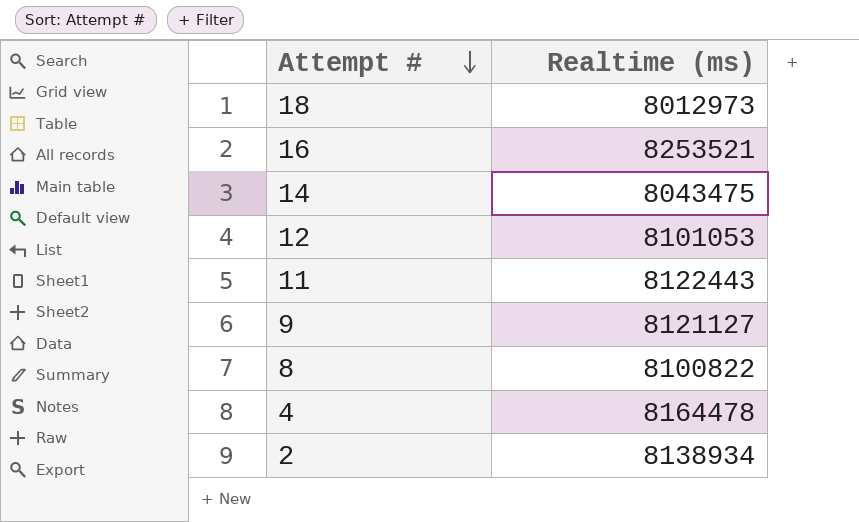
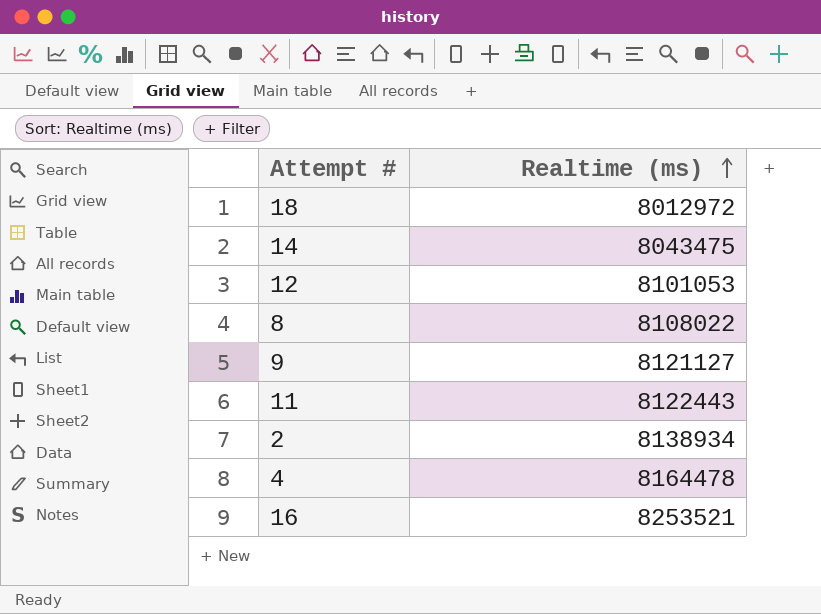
row order: Attempt # descending -> Realtime (ms) ascending
18 | Realtime (ms): 8012973 -> 8012972
8 | Realtime (ms): 8100822 -> 8108022

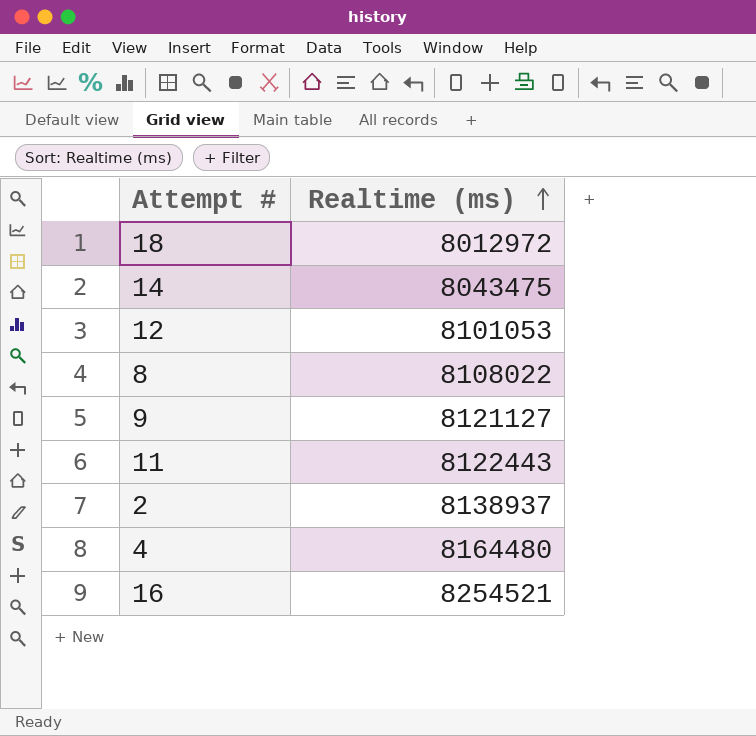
2 | Realtime (ms): 8138934 -> 8138937
4 | Realtime (ms): 8164478 -> 8164480
16 | Realtime (ms): 8253521 -> 8254521

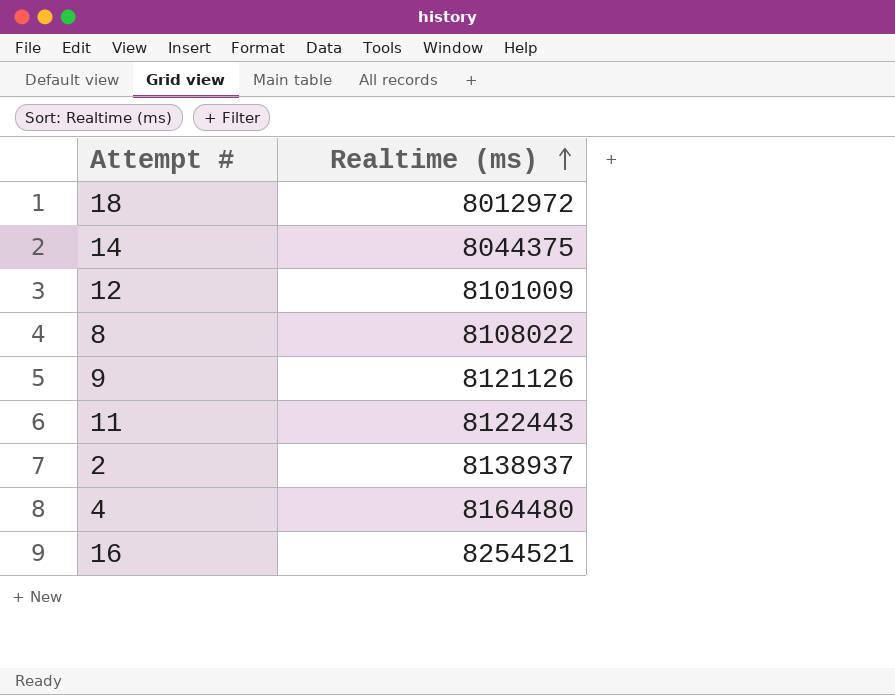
14 | Realtime (ms): 8043475 -> 8044375
12 | Realtime (ms): 8101053 -> 8101009
9 | Realtime (ms): 8121127 -> 8121126

